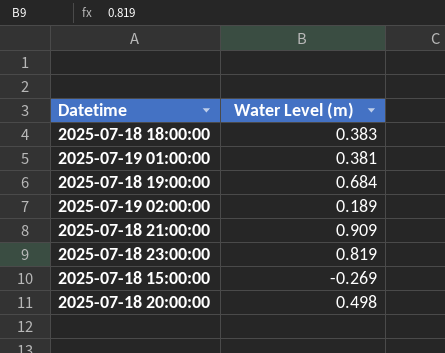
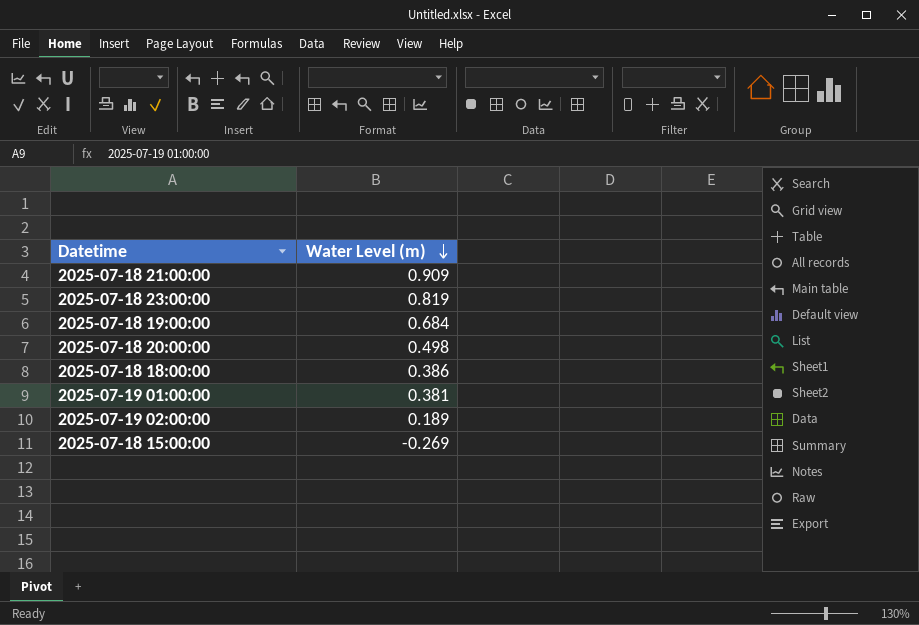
row order: none -> Water Level (m) descending
2025-07-18 18:00:00 | Water Level (m): 0.383 -> 0.386

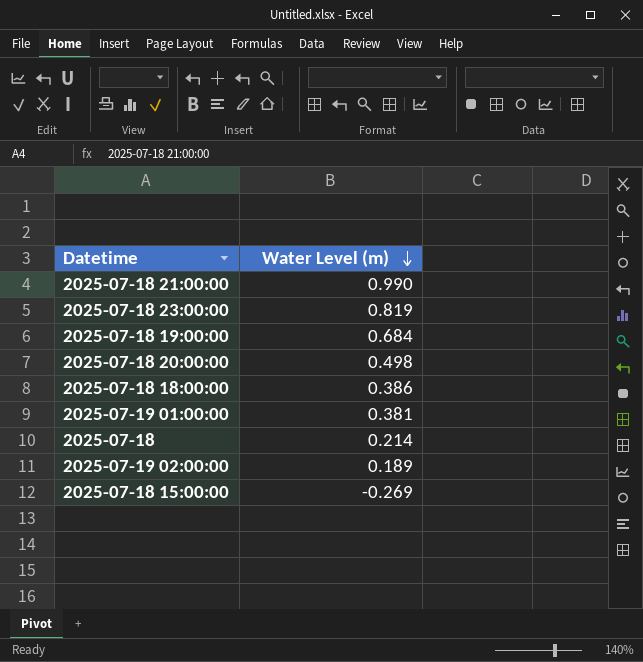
2025-07-18 21:00:00 | Water Level (m): 0.909 -> 0.990
row 2025-07-18: none -> 0.214

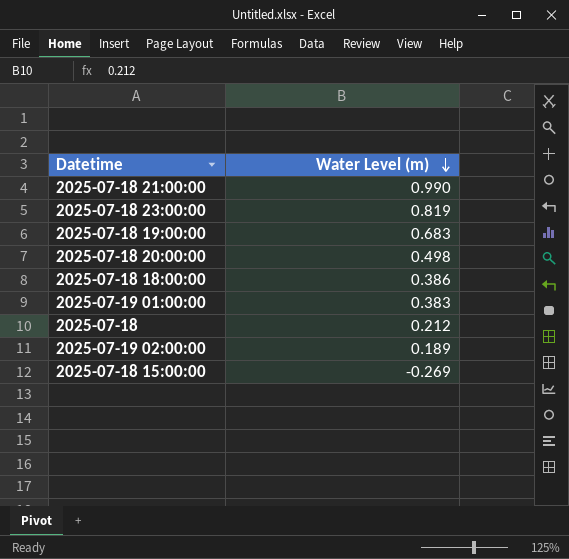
2025-07-18 19:00:00 | Water Level (m): 0.684 -> 0.683
2025-07-19 01:00:00 | Water Level (m): 0.381 -> 0.383
2025-07-18 | Water Level (m): 0.214 -> 0.212

